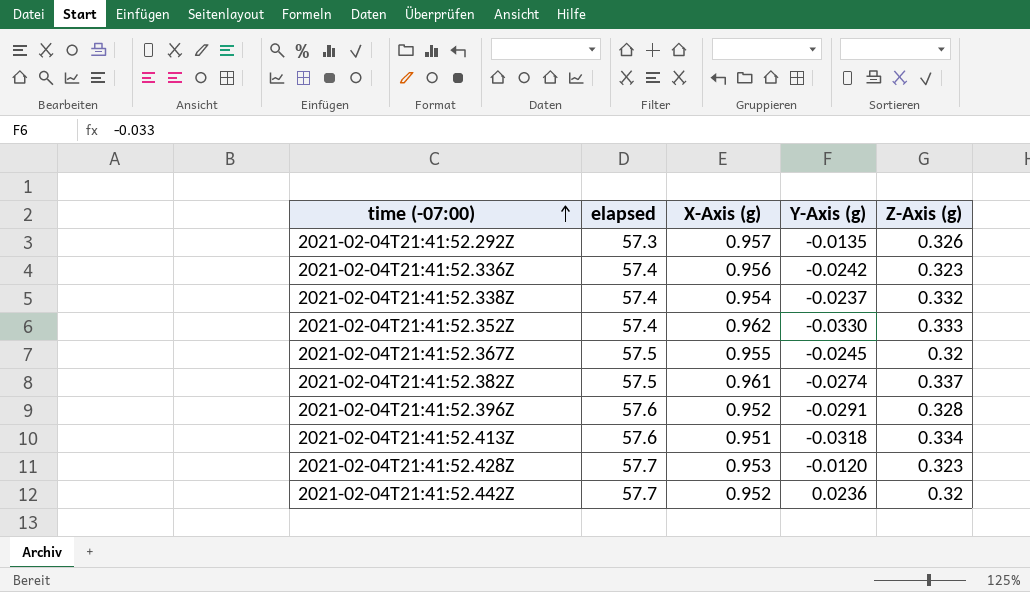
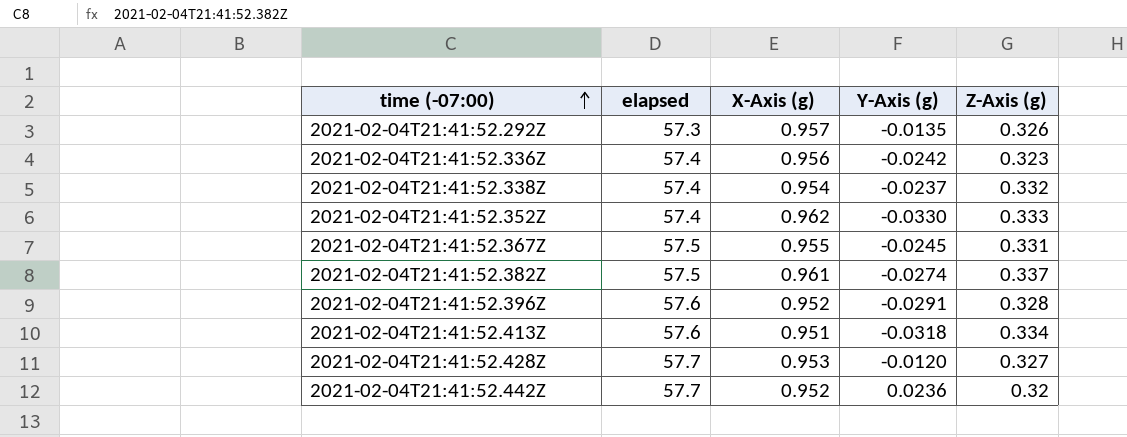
2021-02-04T21:41:52.367Z | Z-Axis (g): 0.32 -> 0.331
2021-02-04T21:41:52.428Z | Z-Axis (g): 0.323 -> 0.327

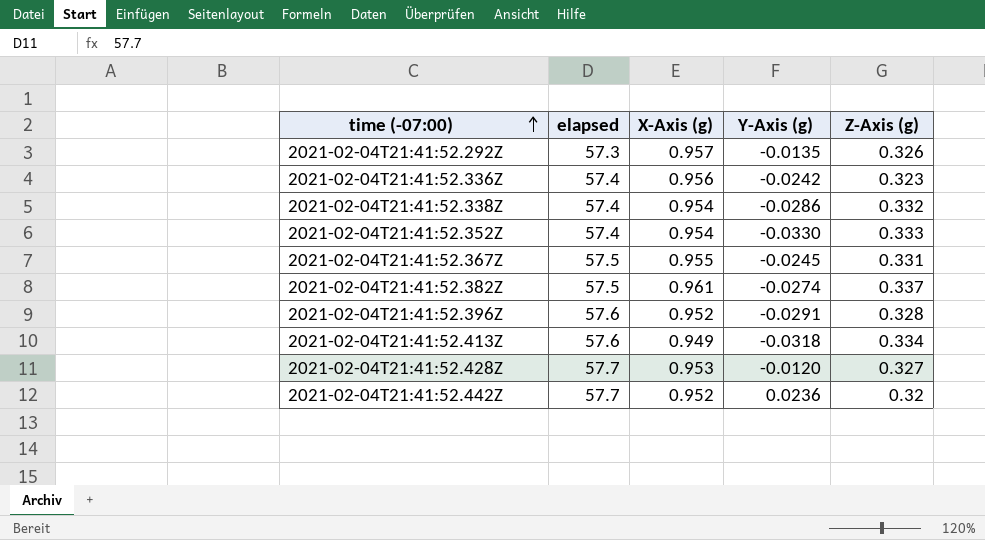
2021-02-04T21:41:52.338Z | Y-Axis (g): -0.0237 -> -0.0286
2021-02-04T21:41:52.352Z | X-Axis (g): 0.962 -> 0.954
2021-02-04T21:41:52.413Z | X-Axis (g): 0.951 -> 0.949

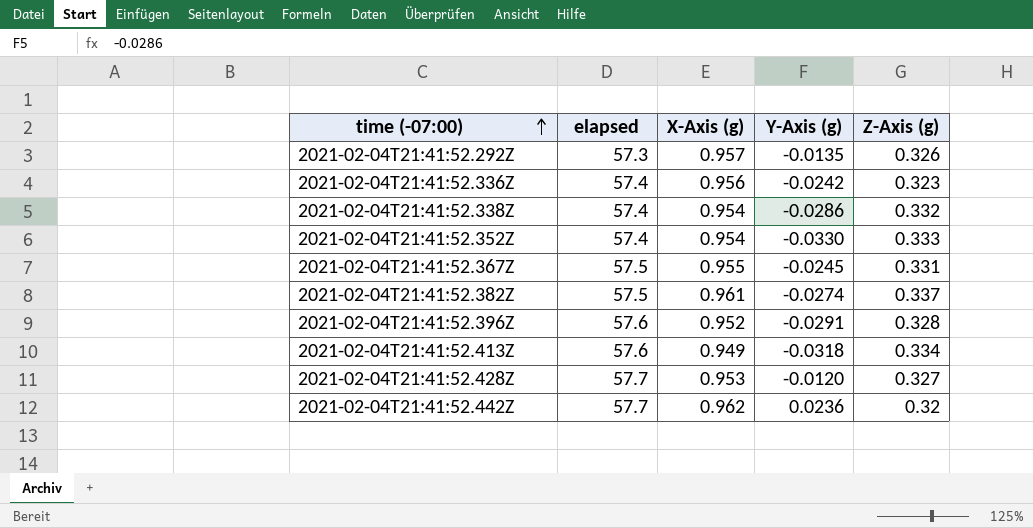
2021-02-04T21:41:52.442Z | X-Axis (g): 0.952 -> 0.962

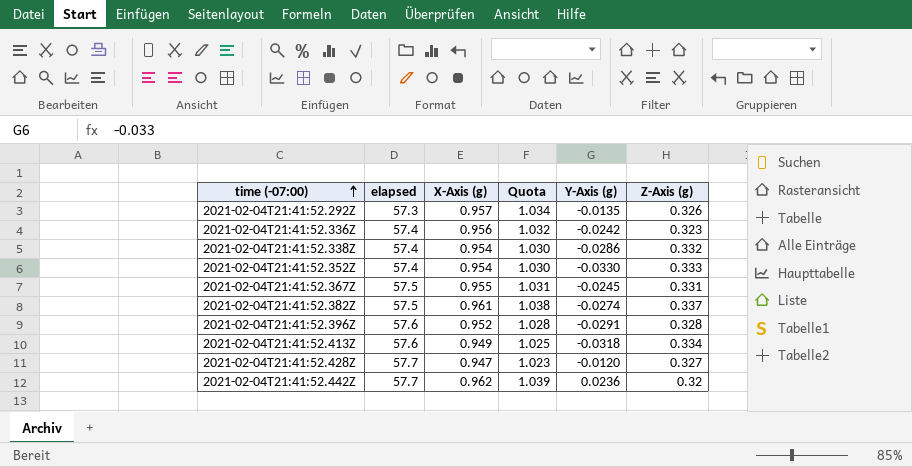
column Quota | formula: none -> [X-Axis (g)] * 1.08
2021-02-04T21:41:52.428Z | X-Axis (g): 0.953 -> 0.947

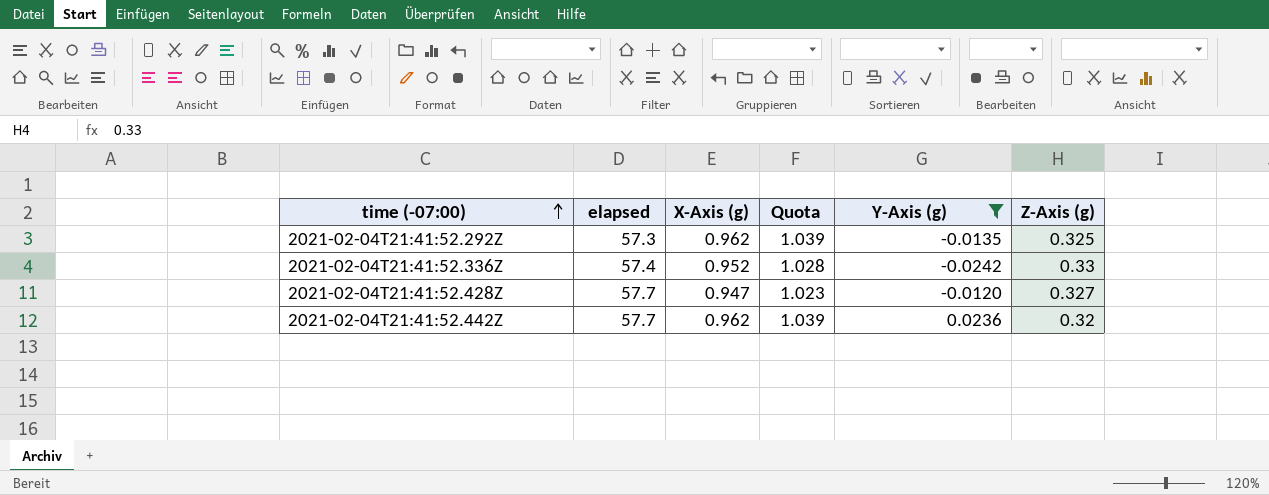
filter: none -> Y-Axis (g) >= -0.0242
2021-02-04T21:41:52.292Z | X-Axis (g): 0.957 -> 0.962
2021-02-04T21:41:52.292Z | Quota: 1.034 -> 1.039
2021-02-04T21:41:52.292Z | Z-Axis (g): 0.326 -> 0.325
2021-02-04T21:41:52.336Z | X-Axis (g): 0.956 -> 0.952
2021-02-04T21:41:52.336Z | Quota: 1.032 -> 1.028
2021-02-04T21:41:52.336Z | Z-Axis (g): 0.323 -> 0.33

